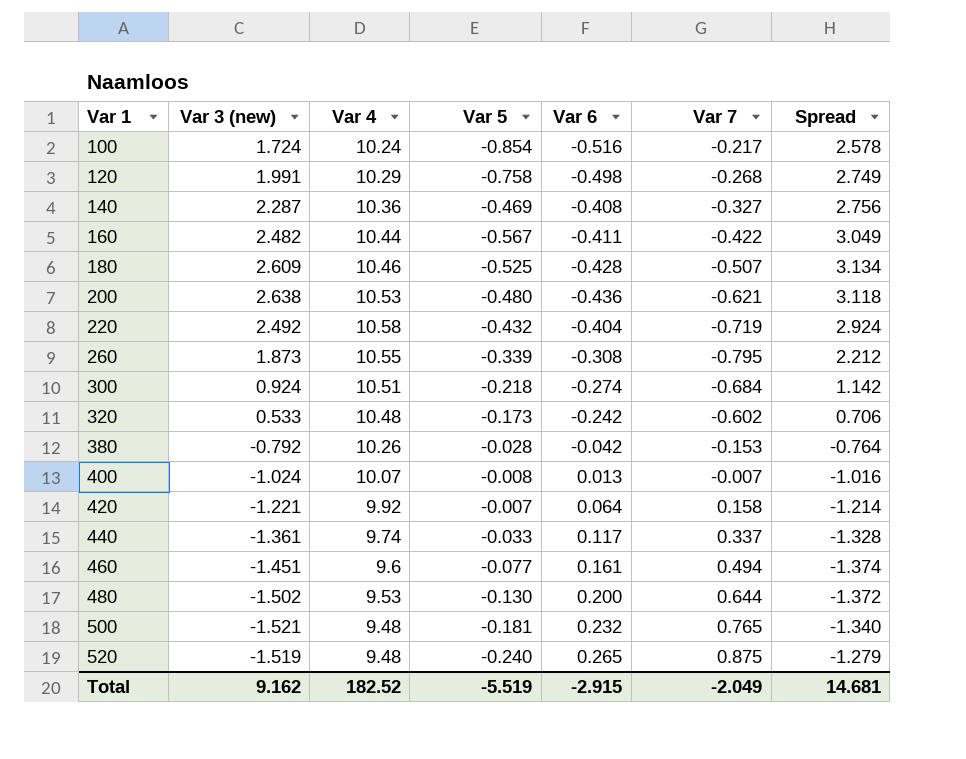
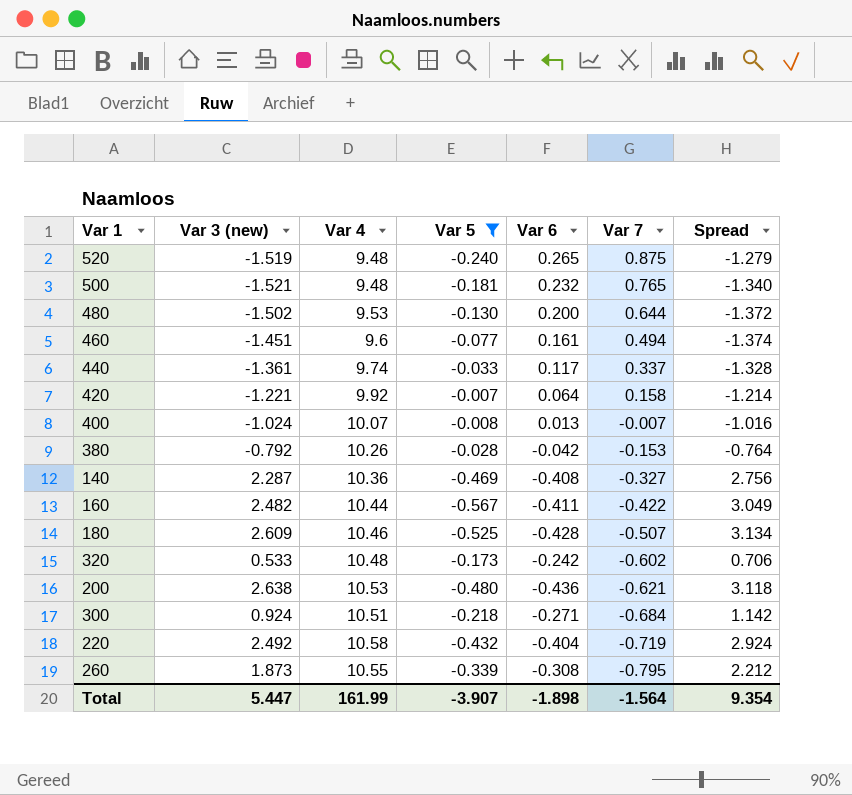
filter: none -> Var 5 >= -0.567
row order: Var 1 ascending -> Var 7 descending
300 | Var 6: -0.274 -> -0.271
Total | Var 3 (new): 9.162 -> 5.447
Total | Var 4: 182.52 -> 161.99
Total | Var 5: -5.519 -> -3.907
Total | Var 6: -2.915 -> -1.898
Total | Var 7: -2.049 -> -1.564
Total | Spread: 14.681 -> 9.354

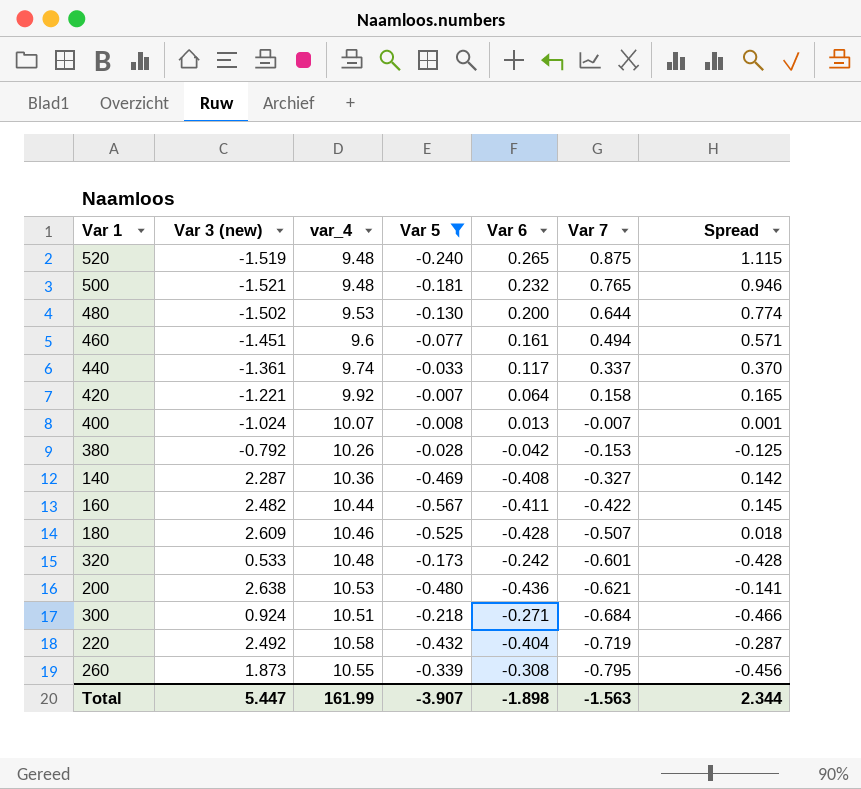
column name: Var 4 -> var_4
column Spread | formula: [Var 3 (new)] - [Var 5] -> [Var 7] - [Var 5]
320 | Var 7: -0.602 -> -0.601
Total | Var 7: -1.564 -> -1.563
Total | Spread: 9.354 -> 2.344

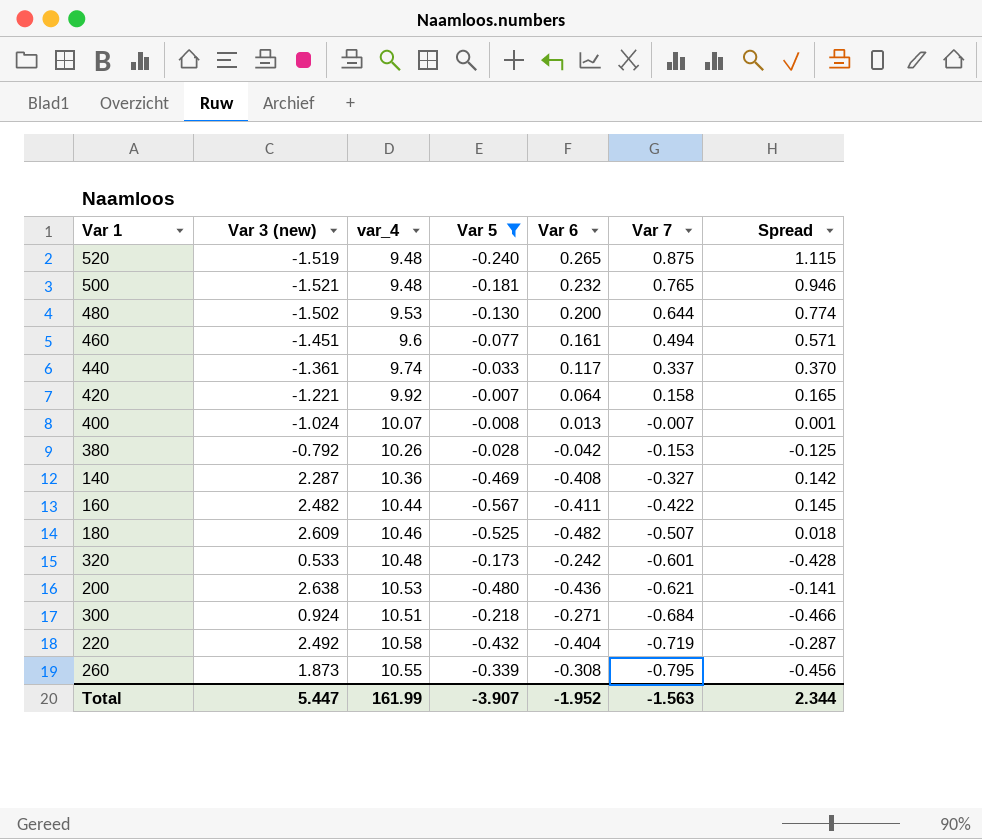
180 | Var 6: -0.428 -> -0.482
Total | Var 6: -1.898 -> -1.952

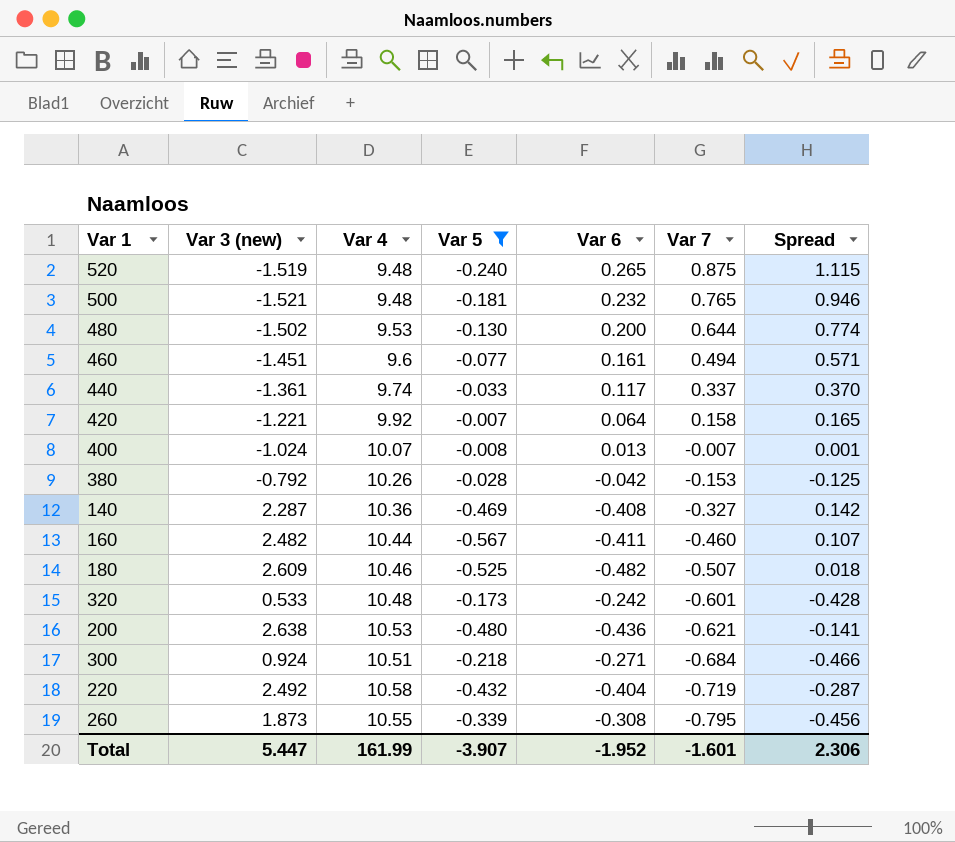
column name: var_4 -> Var 4
160 | Var 7: -0.422 -> -0.460
160 | Spread: 0.145 -> 0.107
Total | Var 7: -1.563 -> -1.601
Total | Spread: 2.344 -> 2.306

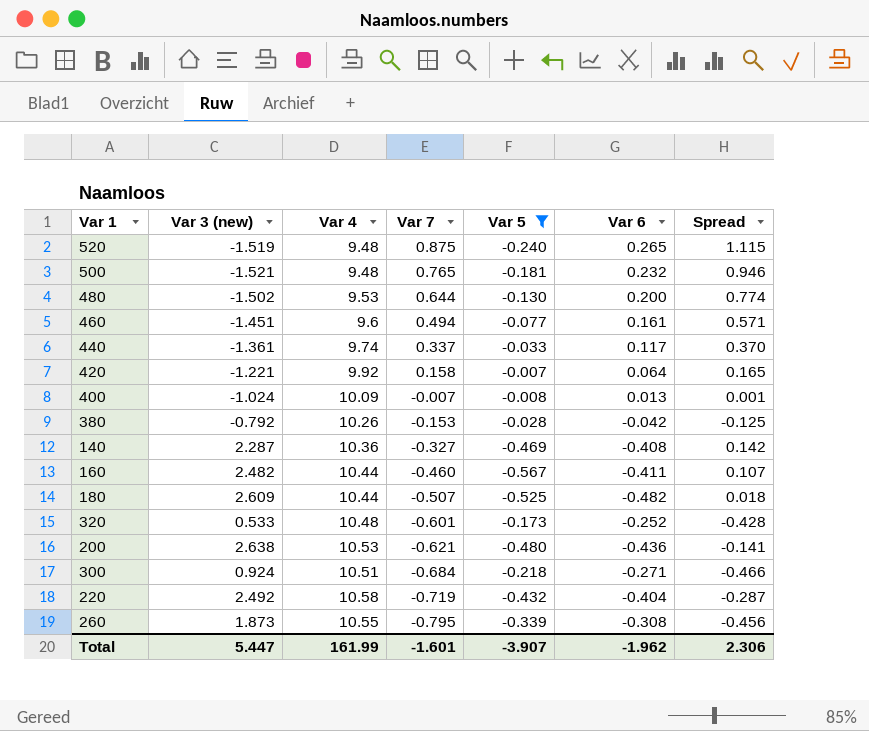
column Var 7 | position: 6 -> 4
400 | Var 4: 10.07 -> 10.09
180 | Var 4: 10.46 -> 10.44
320 | Var 6: -0.242 -> -0.252
Total | Var 6: -1.952 -> -1.962

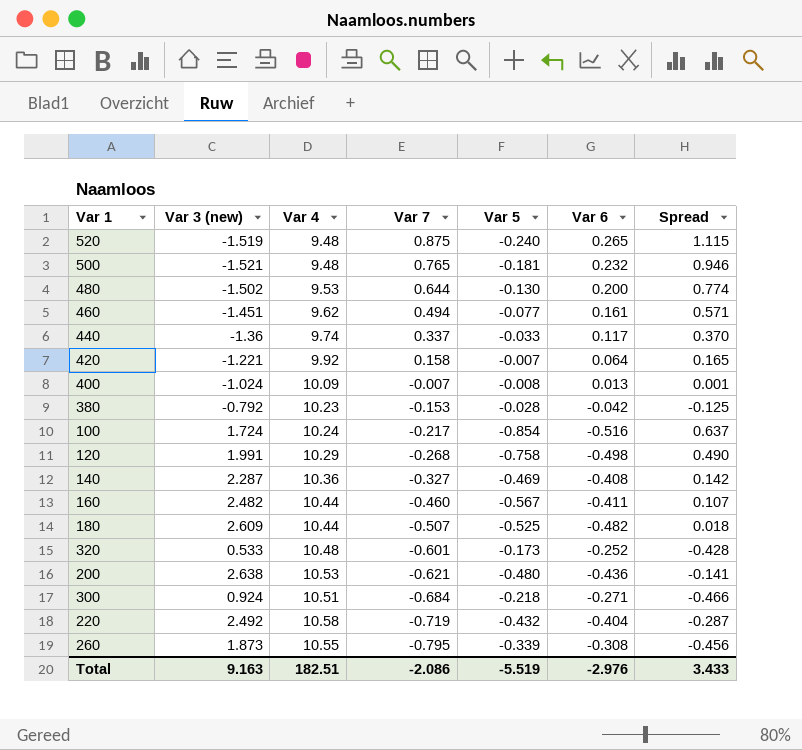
filter: Var 5 >= -0.567 -> none
460 | Var 4: 9.6 -> 9.62
440 | Var 3 (new): -1.361 -> -1.36
380 | Var 4: 10.26 -> 10.23
Total | Var 3 (new): 5.447 -> 9.163
Total | Var 4: 161.99 -> 182.51
Total | Var 7: -1.601 -> -2.086
Total | Var 5: -3.907 -> -5.519
Total | Var 6: -1.962 -> -2.976
Total | Spread: 2.306 -> 3.433

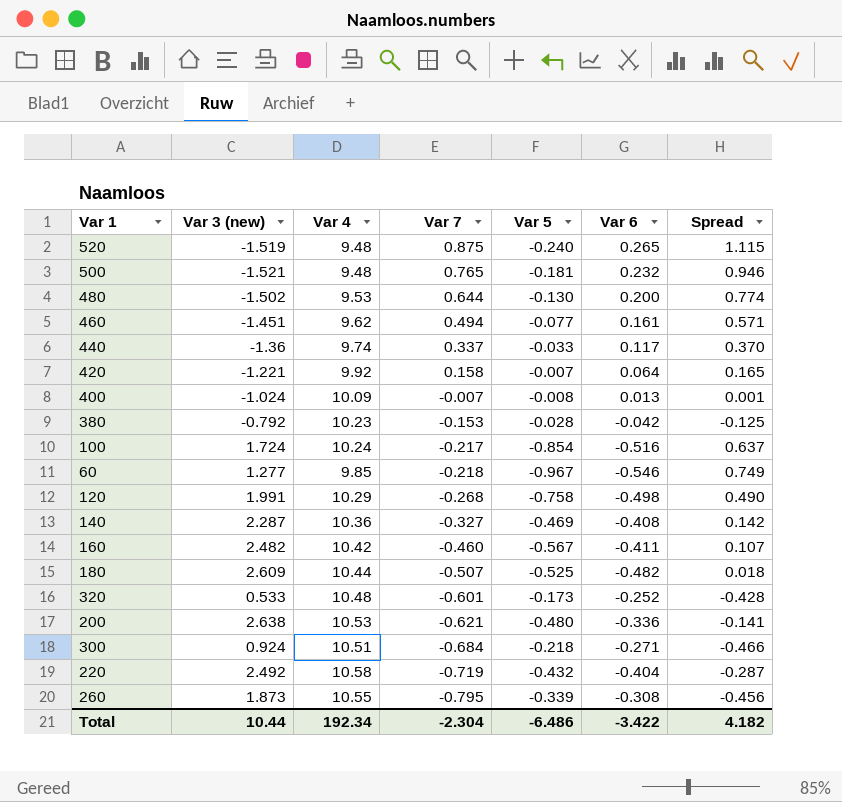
row 60: none -> 1.277 | 9.85 | -0.218 | -0.967 | -0.546 | 0.749
160 | Var 4: 10.44 -> 10.42
200 | Var 6: -0.436 -> -0.336
Total | Var 3 (new): 9.163 -> 10.44
Total | Var 4: 182.51 -> 192.34
Total | Var 7: -2.086 -> -2.304
Total | Var 5: -5.519 -> -6.486
Total | Var 6: -2.976 -> -3.422
Total | Spread: 3.433 -> 4.182

